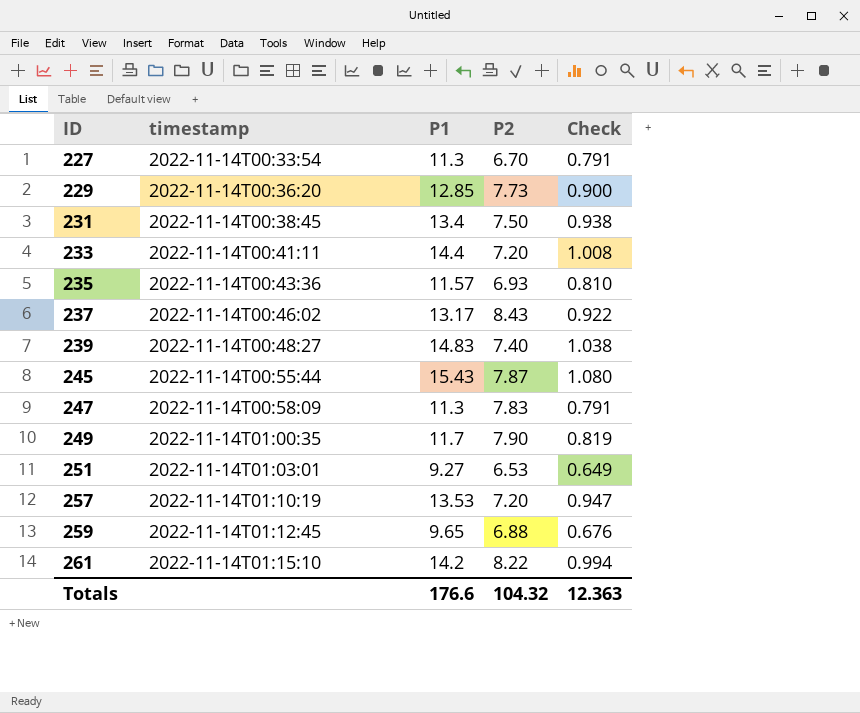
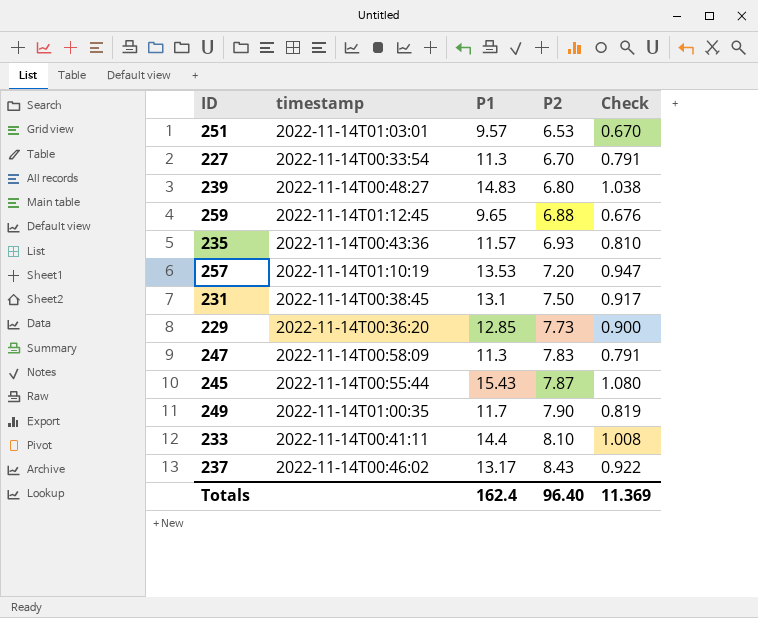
row order: ID ascending -> P2 ascending
row 261: 2022-11-14T01:15:10 | 14.2 | 8.22 | 0.994 -> none
251 | P1: 9.27 -> 9.57
251 | Check: 0.649 -> 0.670
239 | P2: 7.40 -> 6.80
231 | P1: 13.4 -> 13.1
231 | Check: 0.938 -> 0.917
233 | P2: 7.20 -> 8.10
Totals | P1: 176.6 -> 162.4
Totals | P2: 104.32 -> 96.40
Totals | Check: 12.363 -> 11.369

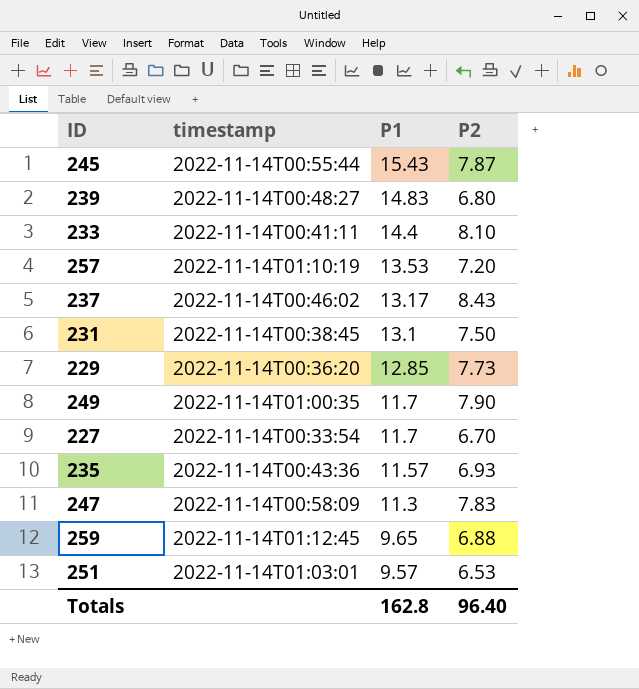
row order: P2 ascending -> P1 descending
column Check | formula: [P1] * 0.07 -> none
227 | P1: 11.3 -> 11.7
Totals | P1: 162.4 -> 162.8

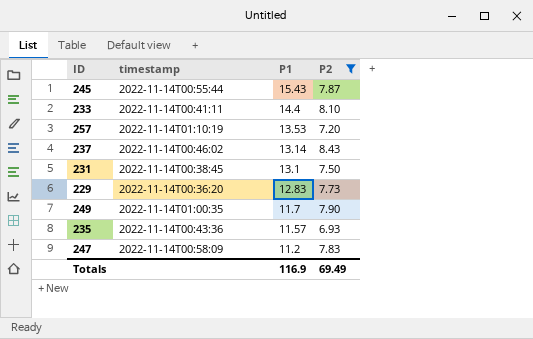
filter: none -> P2 >= 6.93
237 | P1: 13.17 -> 13.14
229 | P1: 12.85 -> 12.83
247 | P1: 11.3 -> 11.2
Totals | P1: 162.8 -> 116.9
Totals | P2: 96.40 -> 69.49

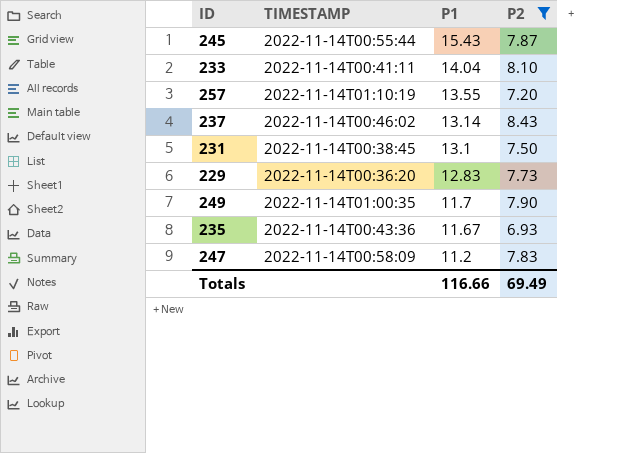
column name: timestamp -> TIMESTAMP
233 | P1: 14.4 -> 14.04
257 | P1: 13.53 -> 13.55
235 | P1: 11.57 -> 11.67
Totals | P1: 116.9 -> 116.66

